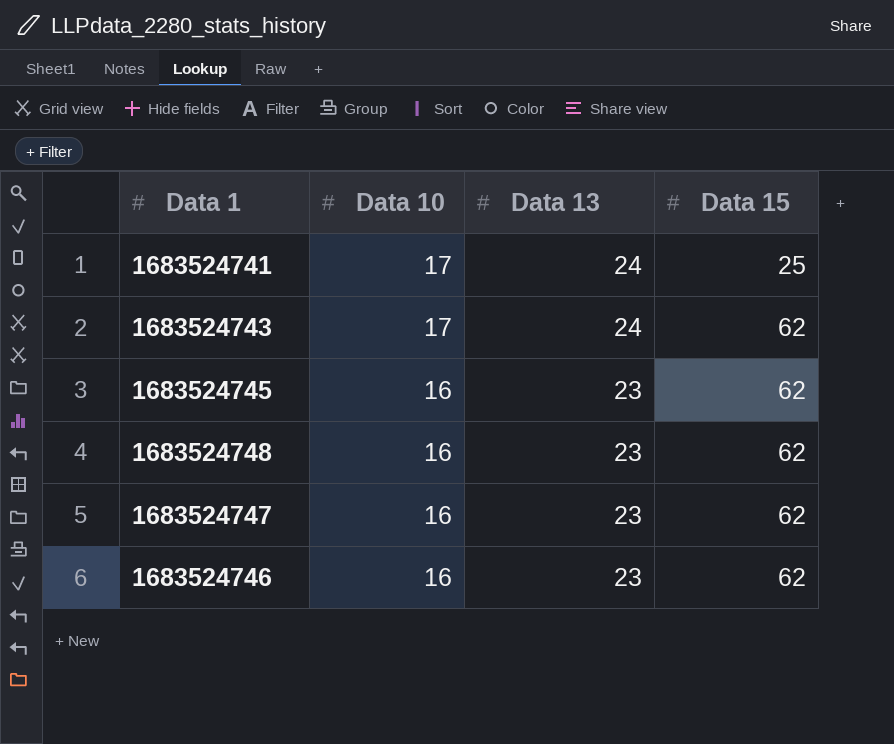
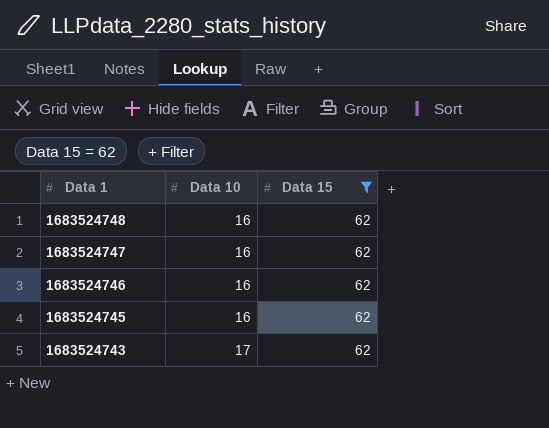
filter: none -> Data 15 = 62
row order: Data 10 descending -> Data 1 descending
column Data 13 | position: 3 -> none

